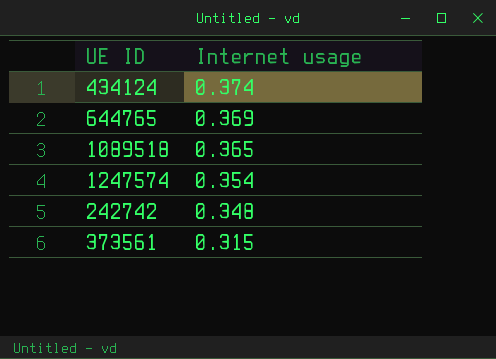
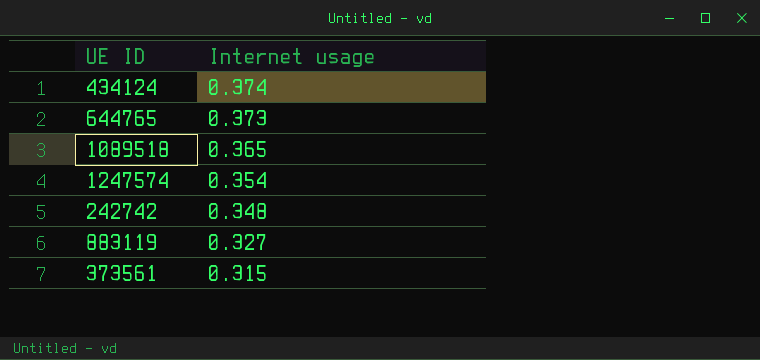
644765 | Internet usage: 0.369 -> 0.373
row 883119: none -> 0.327

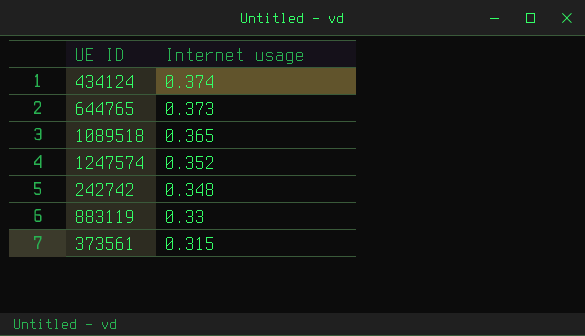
1247574 | Internet usage: 0.354 -> 0.352
883119 | Internet usage: 0.327 -> 0.33

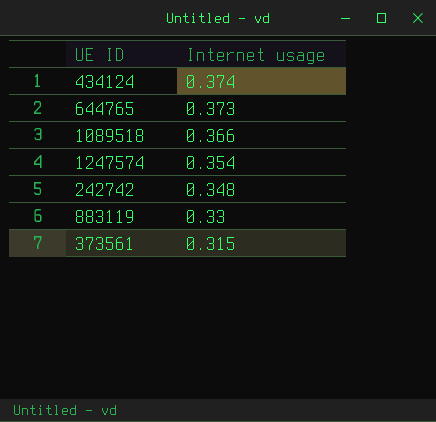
1089518 | Internet usage: 0.365 -> 0.366
1247574 | Internet usage: 0.352 -> 0.354

